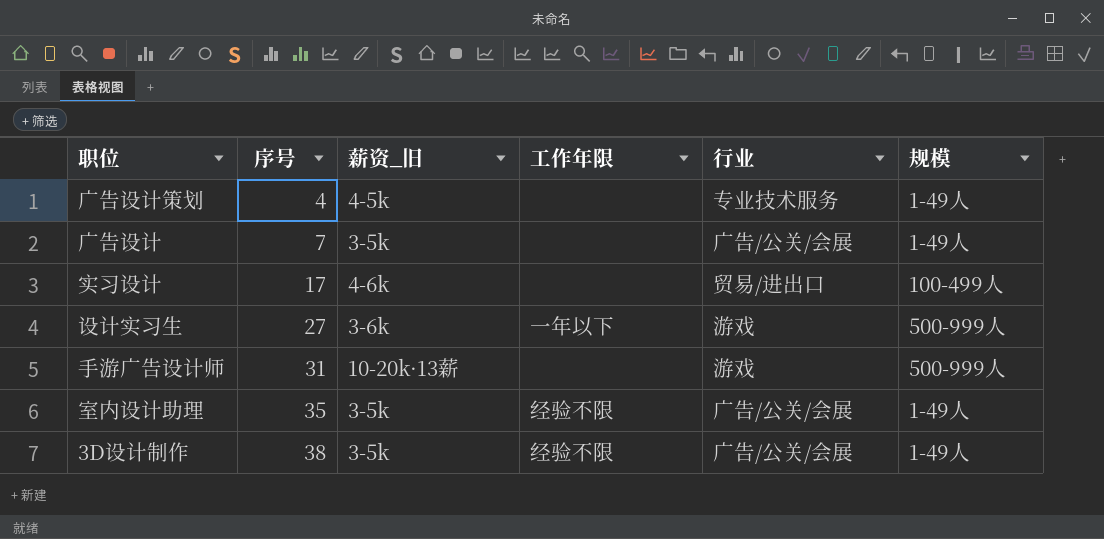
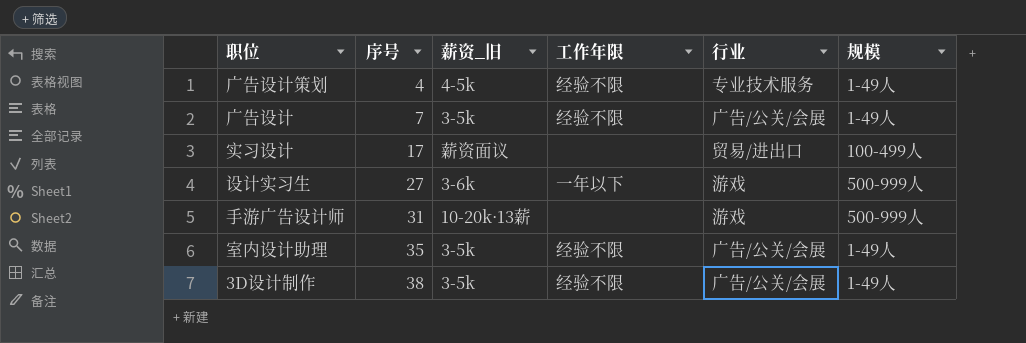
广告设计策划 | 工作年限: none -> 经验不限
广告设计 | 工作年限: none -> 经验不限
实习设计 | 薪资_旧: 4-6k -> 薪资面议

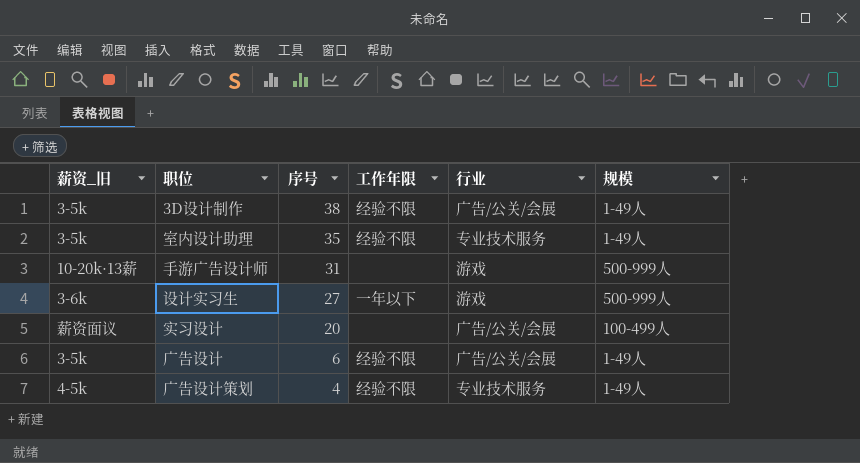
row order: 序号 ascending -> 序号 descending
column 薪资_旧 | position: 3 -> 1
室内设计助理 | 行业: 广告/公关/会展 -> 专业技术服务
实习设计 | 序号: 17 -> 20
实习设计 | 行业: 贸易/进出口 -> 广告/公关/会展
广告设计 | 序号: 7 -> 6

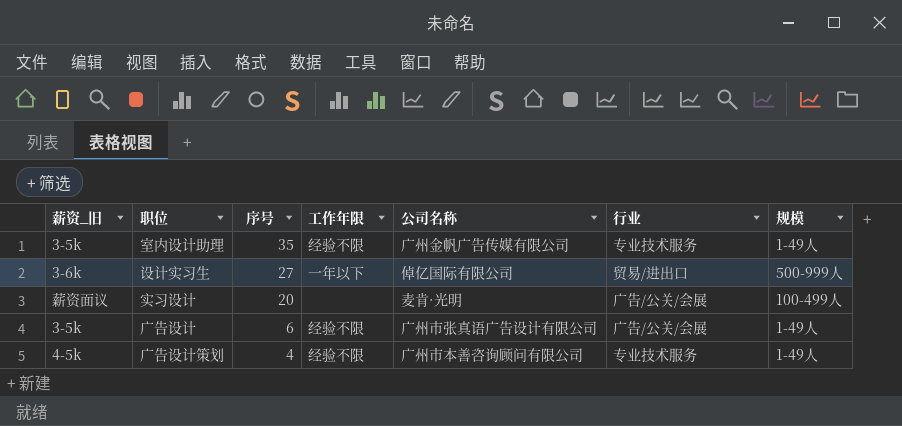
column 公司名称 | position: none -> 5
row 3D设计制作: 3-5k | 38 | 经验不限 | 广告/公关/会展 | 1-49人 -> none
row 手游广告设计师: 10-20k·13薪 | 31 | none | 游戏 | 500-999人 -> none
设计实习生 | 行业: 游戏 -> 贸易/进出口

